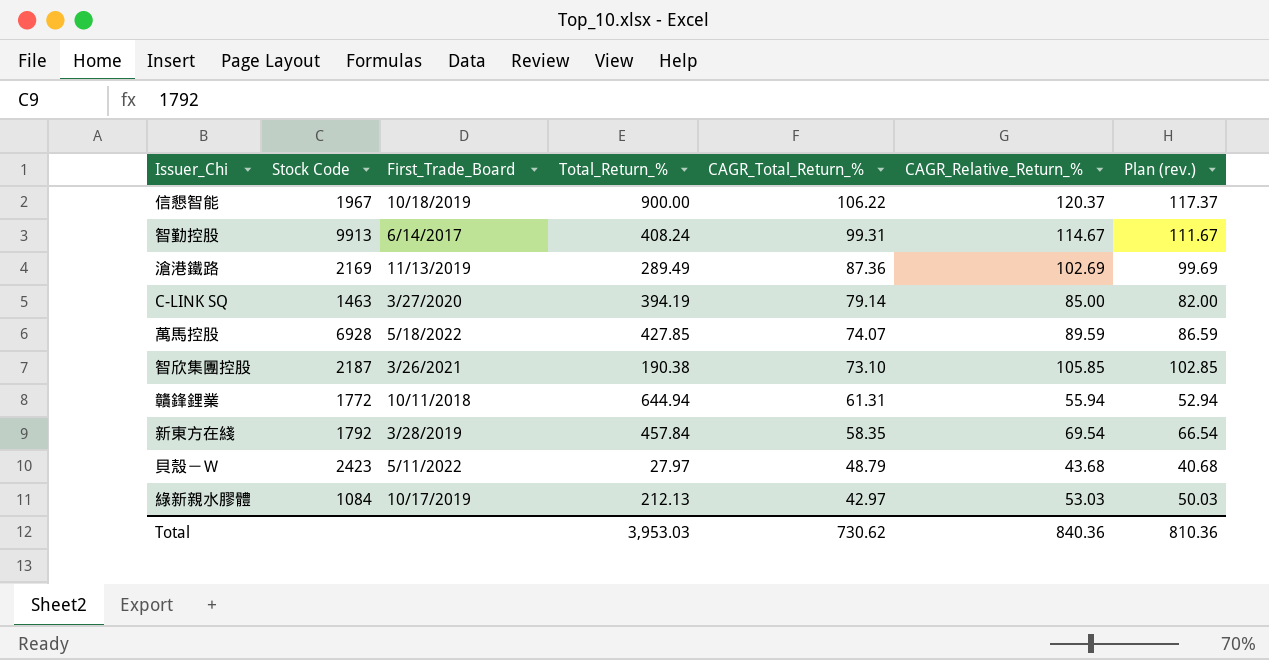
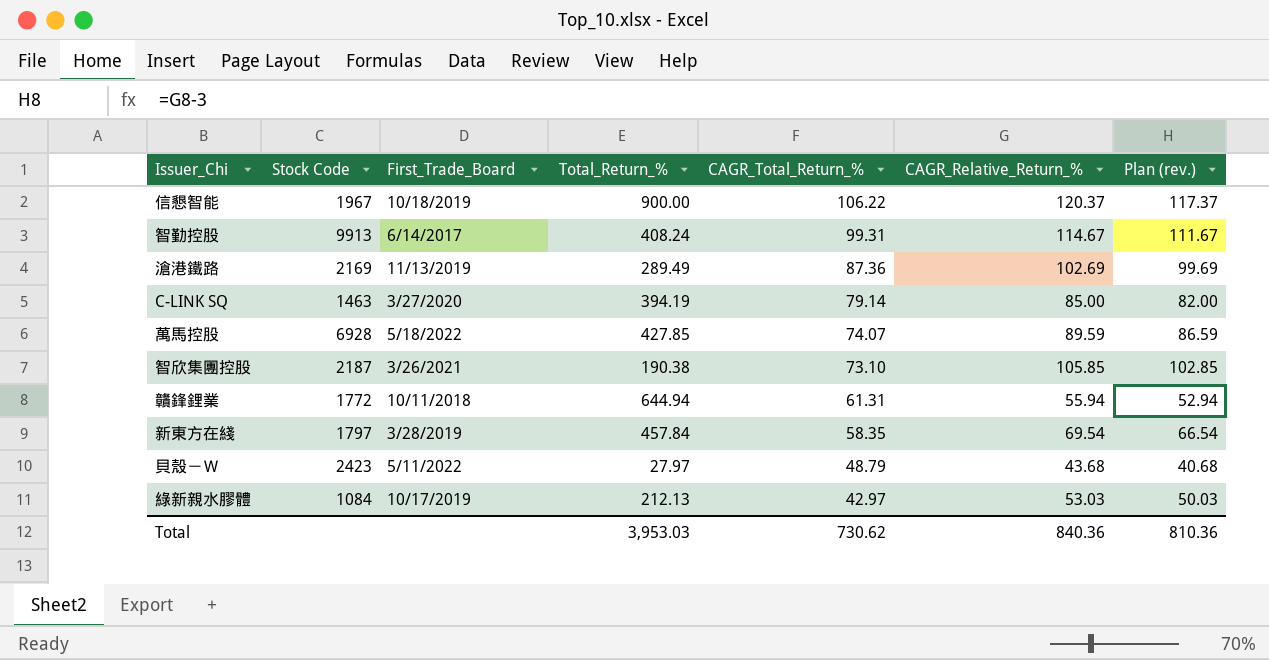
新東方在綫 | Stock Code: 1792 -> 1797

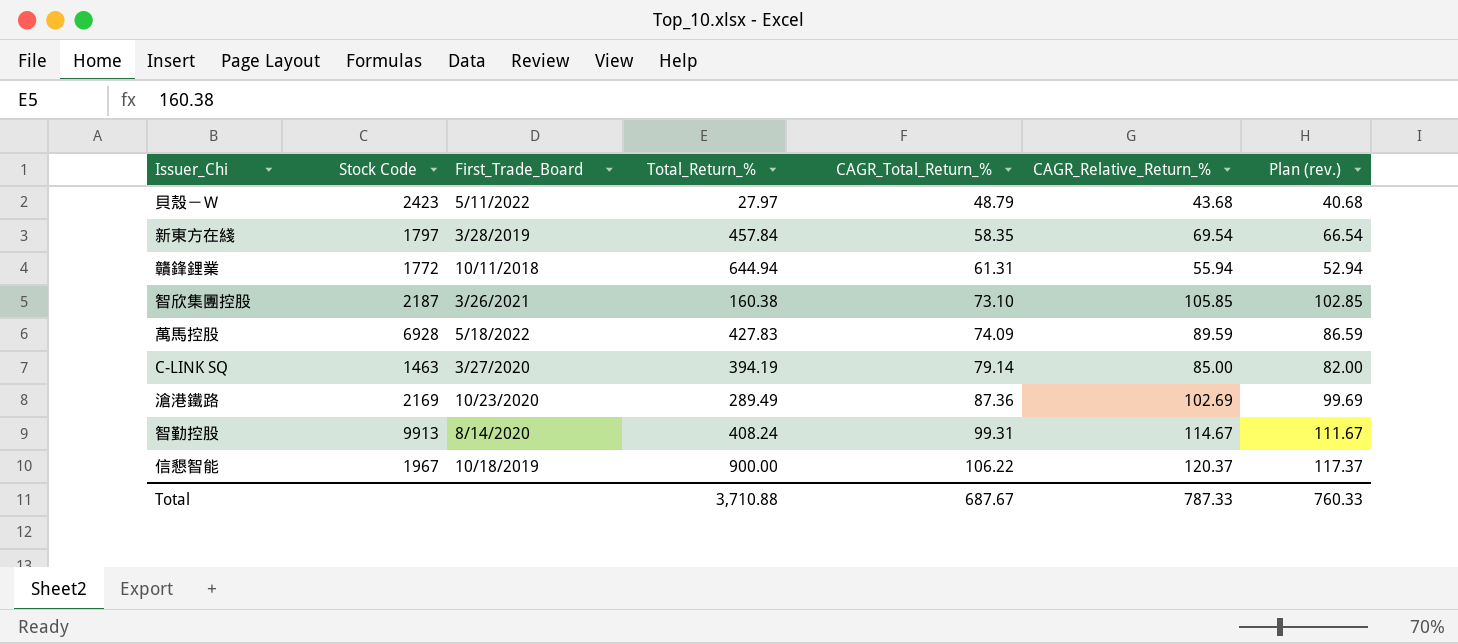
row order: CAGR_Total_Return_% descending -> CAGR_Total_Return_% ascending
row 綠新親水膠體: 1084 | 10/17/2019 | 212.13 | 42.97 | 53.03 | 50.03 -> none
智欣集團控股 | Total_Return_%: 190.38 -> 160.38
萬馬控股 | Total_Return_%: 427.85 -> 427.83
萬馬控股 | CAGR_Total_Return_%: 74.07 -> 74.09
滄港鐵路 | First_Trade_Board: 11/13/2019 -> 10/23/2020
智勤控股 | First_Trade_Board: 6/14/2017 -> 8/14/2020
Total | Total_Return_%: 3,953.03 -> 3,710.88
Total | CAGR_Total_Return_%: 730.62 -> 687.67
Total | CAGR_Relative_Return_%: 840.36 -> 787.33
Total | Plan (rev.): 810.36 -> 760.33

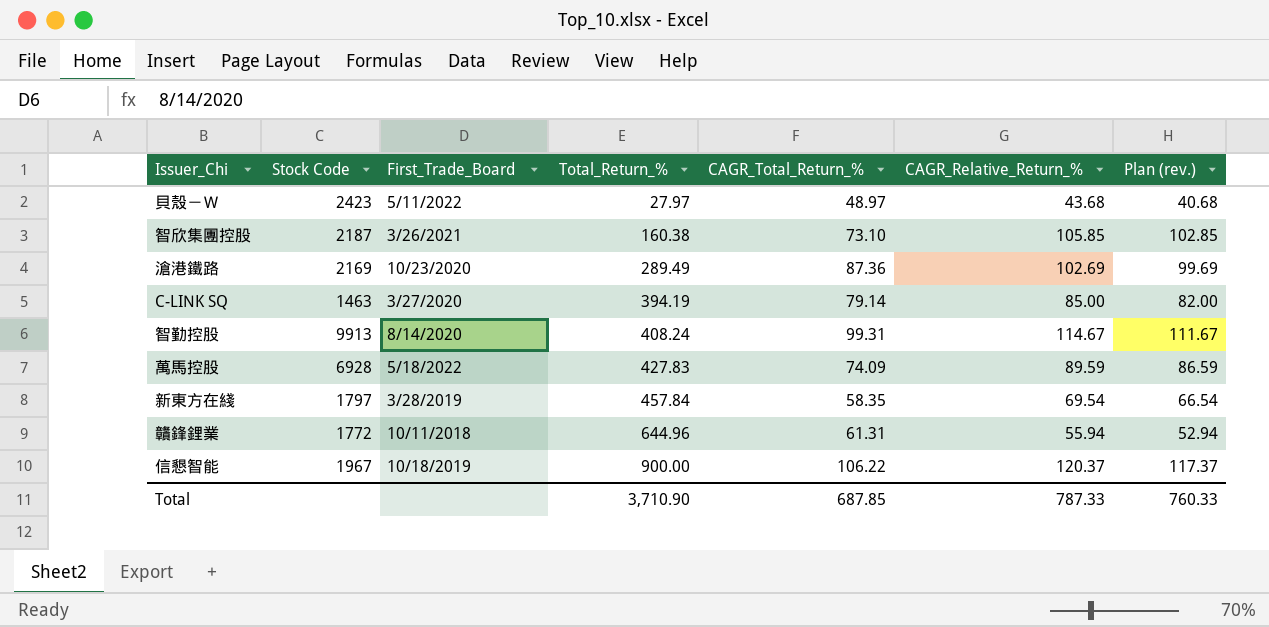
row order: CAGR_Total_Return_% ascending -> Total_Return_% ascending
貝殼－Ｗ | CAGR_Total_Return_%: 48.79 -> 48.97
贛鋒鋰業 | Total_Return_%: 644.94 -> 644.96
Total | Total_Return_%: 3,710.88 -> 3,710.90
Total | CAGR_Total_Return_%: 687.67 -> 687.85

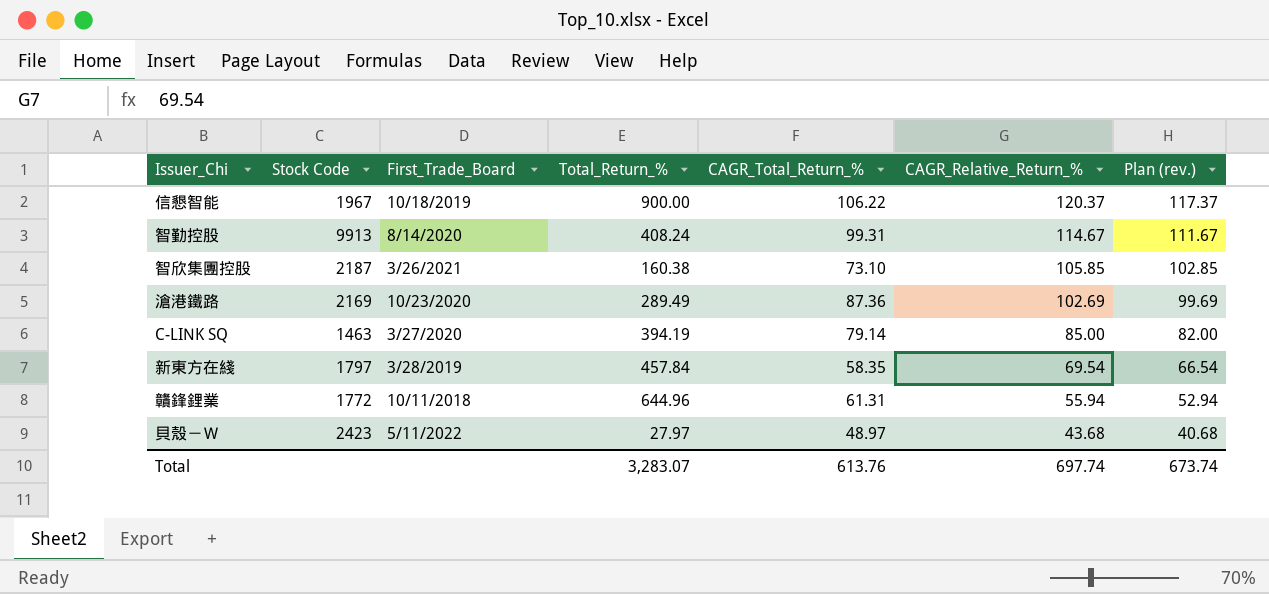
row order: Total_Return_% ascending -> CAGR_Relative_Return_% descending
row 萬馬控股: 6928 | 5/18/2022 | 427.83 | 74.09 | 89.59 | 86.59 -> none
Total | Total_Return_%: 3,710.90 -> 3,283.07
Total | CAGR_Total_Return_%: 687.85 -> 613.76
Total | CAGR_Relative_Return_%: 787.33 -> 697.74
Total | Plan (rev.): 760.33 -> 673.74

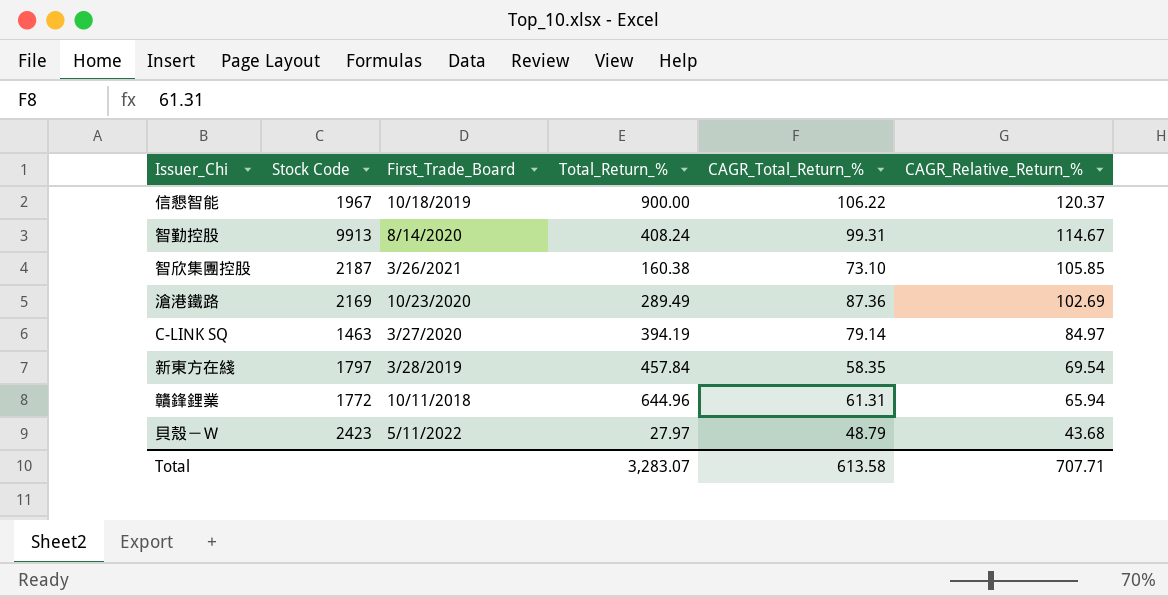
column Plan (rev.) | formula: [CAGR_Relative_Return_%] - 3 -> none
C-LINK SQ | CAGR_Relative_Return_%: 85.00 -> 84.97
贛鋒鋰業 | CAGR_Relative_Return_%: 55.94 -> 65.94
貝殼－Ｗ | CAGR_Total_Return_%: 48.97 -> 48.79
Total | CAGR_Total_Return_%: 613.76 -> 613.58
Total | CAGR_Relative_Return_%: 697.74 -> 707.71

